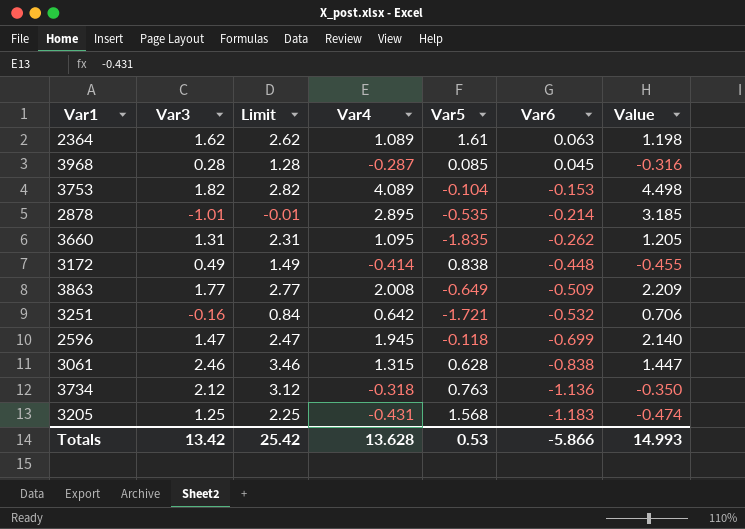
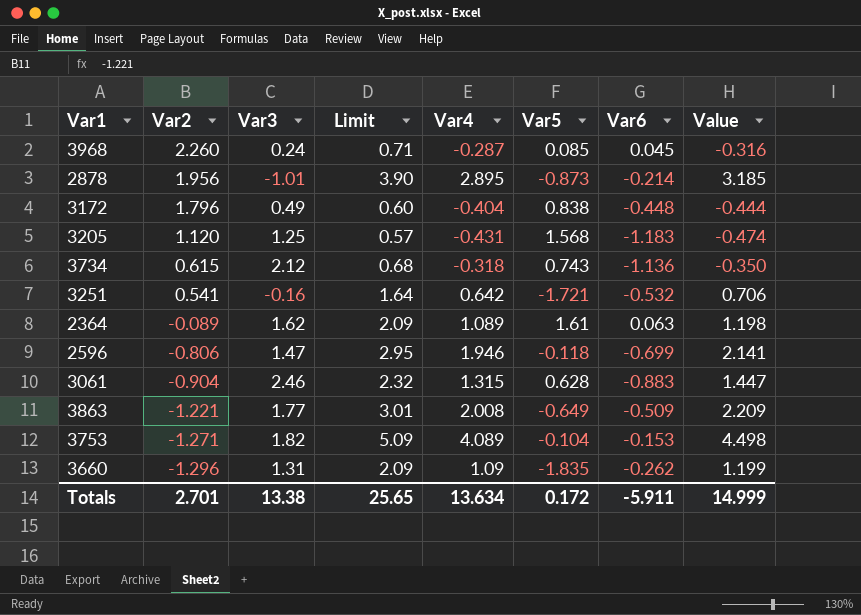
row order: Var6 descending -> Var2 descending
column Var2 | position: none -> 2
column Limit | formula: [Var3] + 1 -> [Var4] + 1
3968 | Var3: 0.28 -> 0.24
2878 | Var5: -0.535 -> -0.873
3172 | Var4: -0.414 -> -0.404
3172 | Value: -0.455 -> -0.444
3734 | Var5: 0.763 -> 0.743
2596 | Var4: 1.945 -> 1.946
2596 | Value: 2.140 -> 2.141
3061 | Var6: -0.838 -> -0.883
3660 | Var4: 1.095 -> 1.09
3660 | Value: 1.205 -> 1.199
Totals | Var3: 13.42 -> 13.38
Totals | Limit: 25.42 -> 25.65
Totals | Var4: 13.628 -> 13.634
Totals | Var5: 0.53 -> 0.172
Totals | Var6: -5.866 -> -5.911
Totals | Value: 14.993 -> 14.999

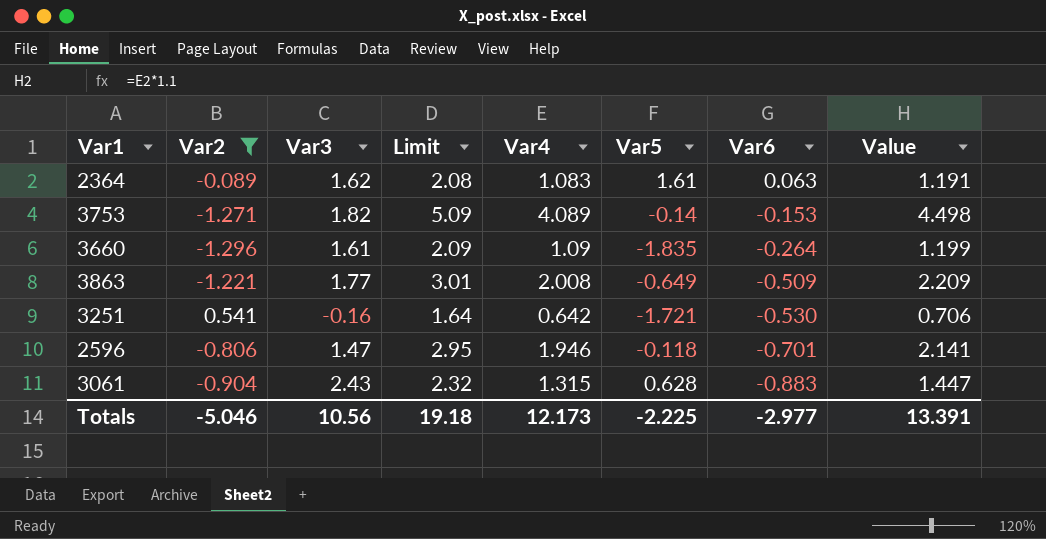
filter: none -> Var2 <= 0.541
row order: Var2 descending -> Var6 descending
2364 | Limit: 2.09 -> 2.08
2364 | Var4: 1.089 -> 1.083
2364 | Value: 1.198 -> 1.191
3753 | Var5: -0.104 -> -0.14
3660 | Var3: 1.31 -> 1.61
3660 | Var6: -0.262 -> -0.264
3251 | Var6: -0.532 -> -0.530
2596 | Var6: -0.699 -> -0.701
3061 | Var3: 2.46 -> 2.43
Totals | Var2: 2.701 -> -5.046
Totals | Var3: 13.38 -> 10.56
Totals | Limit: 25.65 -> 19.18
Totals | Var4: 13.634 -> 12.173
Totals | Var5: 0.172 -> -2.225
Totals | Var6: -5.911 -> -2.977
Totals | Value: 14.999 -> 13.391

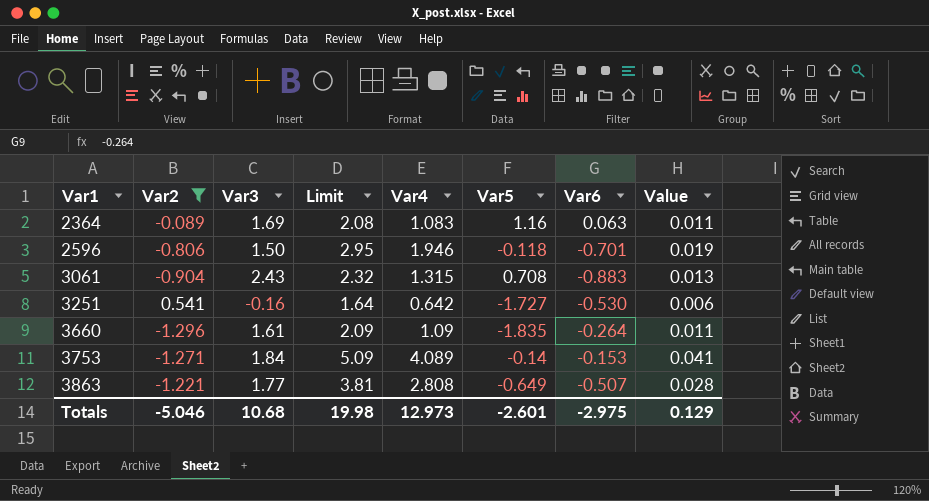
row order: Var6 descending -> Var1 ascending
column Value | formula: [Var4] * 1.1 -> [Var4] * 0.01
2364 | Var3: 1.62 -> 1.69
2364 | Var5: 1.61 -> 1.16
2596 | Var3: 1.47 -> 1.50
3061 | Var5: 0.628 -> 0.708
3251 | Var5: -1.721 -> -1.727
3753 | Var3: 1.82 -> 1.84
3863 | Limit: 3.01 -> 3.81
3863 | Var4: 2.008 -> 2.808
3863 | Var6: -0.509 -> -0.507
Totals | Var3: 10.56 -> 10.68
Totals | Limit: 19.18 -> 19.98
Totals | Var4: 12.173 -> 12.973
Totals | Var5: -2.225 -> -2.601
Totals | Var6: -2.977 -> -2.975
Totals | Value: 13.391 -> 0.129

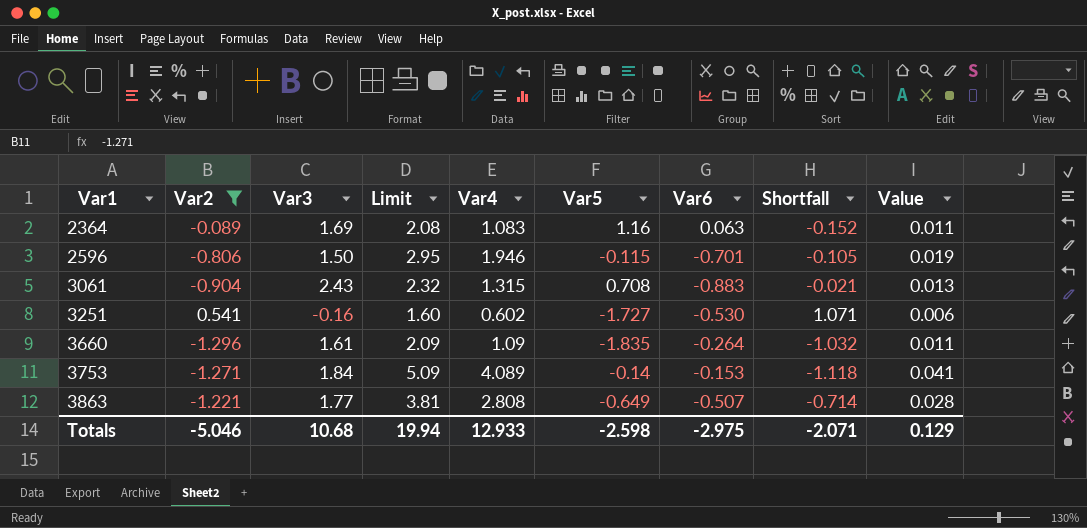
column Shortfall | formula: none -> [Var2] - [Var6]
2596 | Var5: -0.118 -> -0.115
3251 | Limit: 1.64 -> 1.60
3251 | Var4: 0.642 -> 0.602
Totals | Limit: 19.98 -> 19.94
Totals | Var4: 12.973 -> 12.933
Totals | Var5: -2.601 -> -2.598

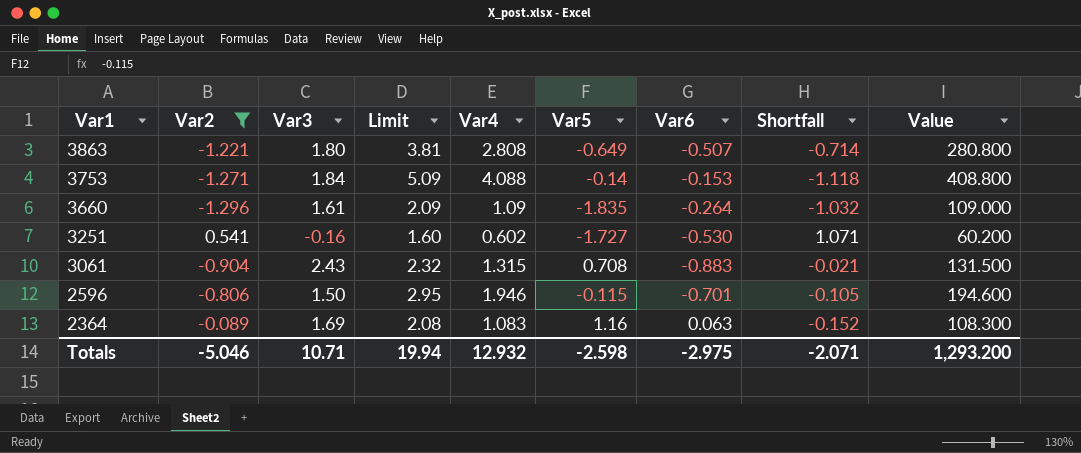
row order: Var1 ascending -> Var1 descending
column Value | formula: [Var4] * 0.01 -> [Var4] * 100
3863 | Var3: 1.77 -> 1.80
3753 | Var4: 4.089 -> 4.088
Totals | Var3: 10.68 -> 10.71
Totals | Var4: 12.933 -> 12.932
Totals | Value: 0.129 -> 1,293.200

